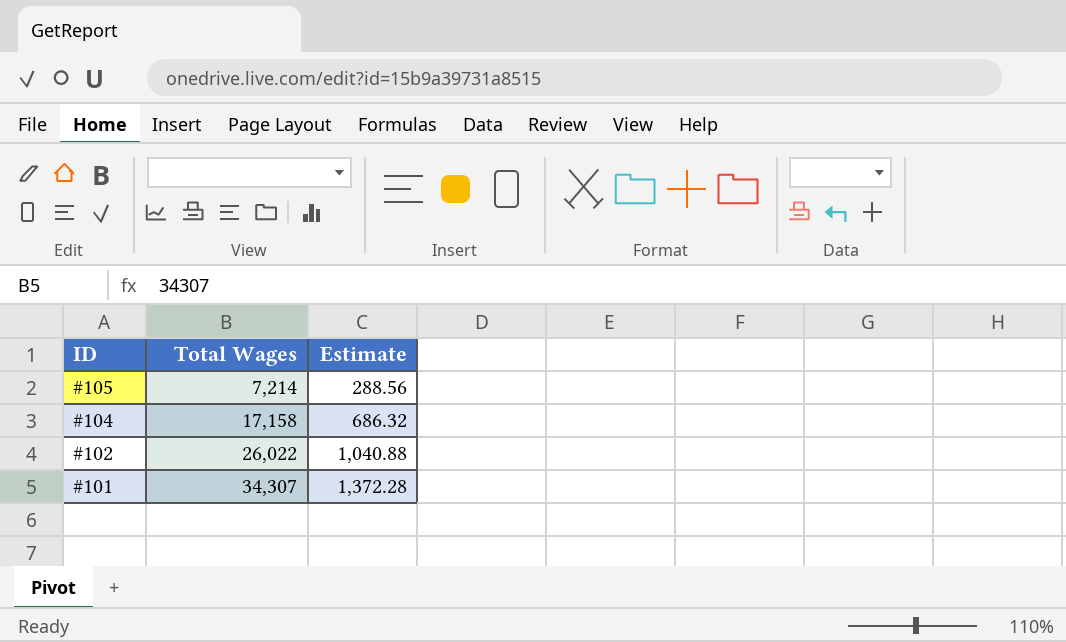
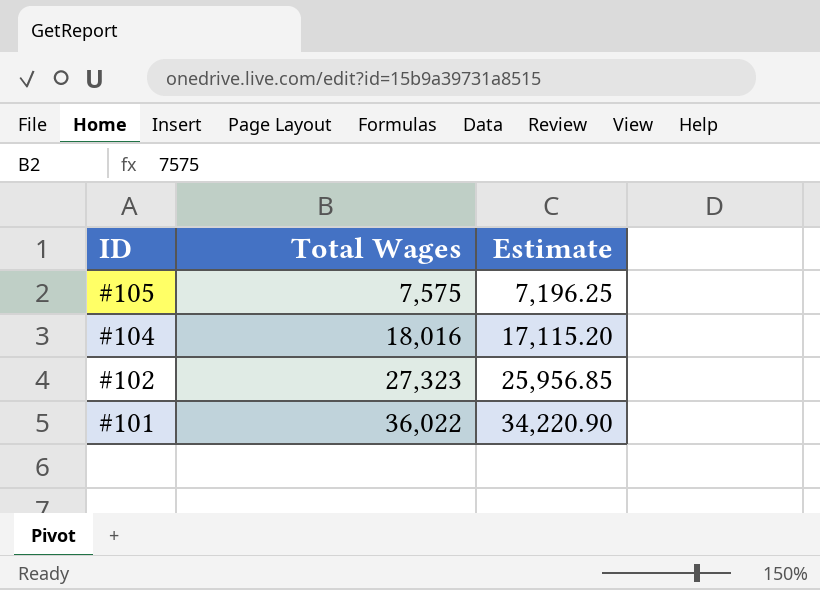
column Estimate | formula: [Total Wages] * 0.04 -> [Total Wages] * 0.95
#105 | Total Wages: 7,214 -> 7,575
#104 | Total Wages: 17,158 -> 18,016
#102 | Total Wages: 26,022 -> 27,323
#101 | Total Wages: 34,307 -> 36,022

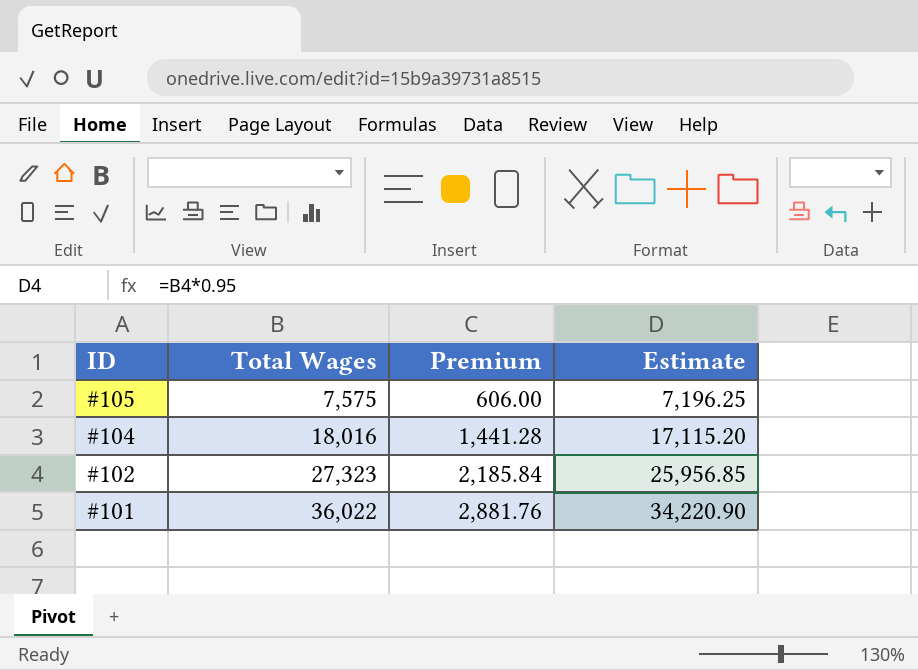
column Premium | formula: none -> [Total Wages] * 0.08

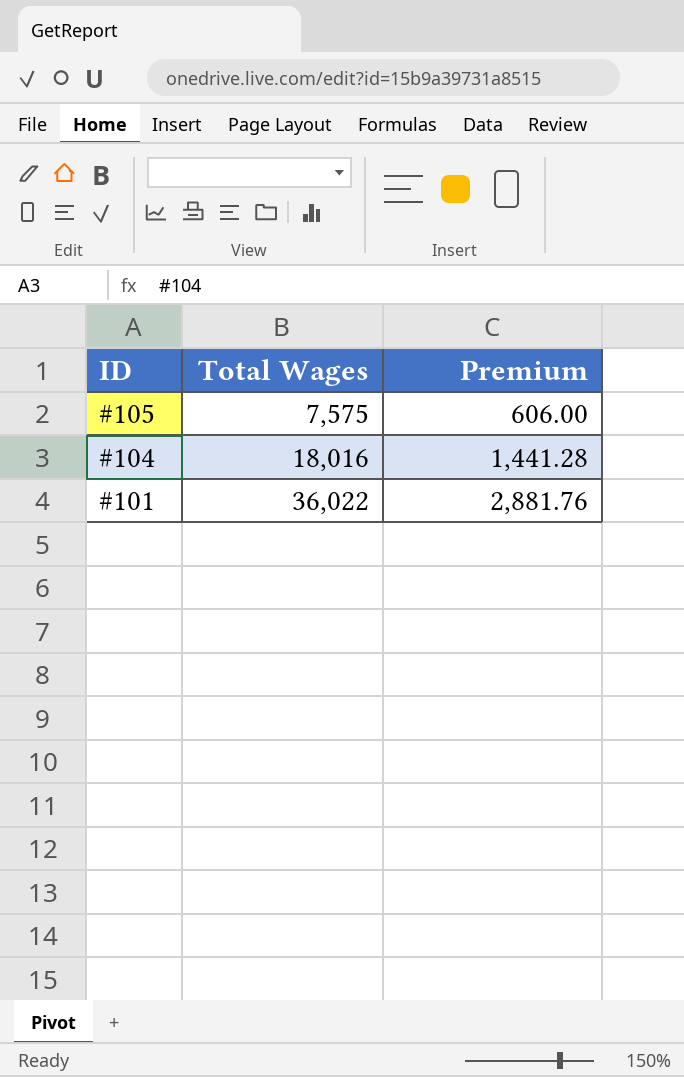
column Estimate | formula: [Total Wages] * 0.95 -> none
row #102: 27,323 | 2,185.84 | 25,956.85 -> none

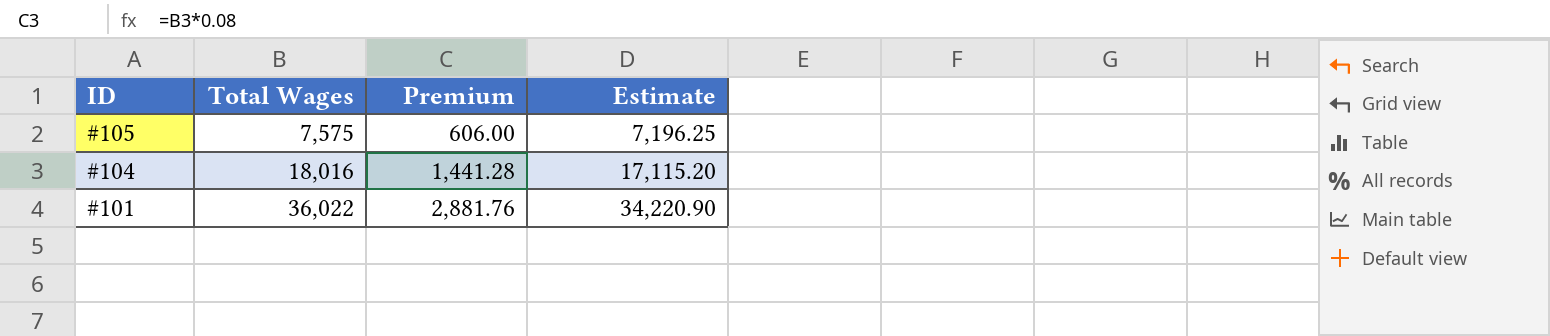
column Estimate | formula: none -> [Total Wages] * 0.95

